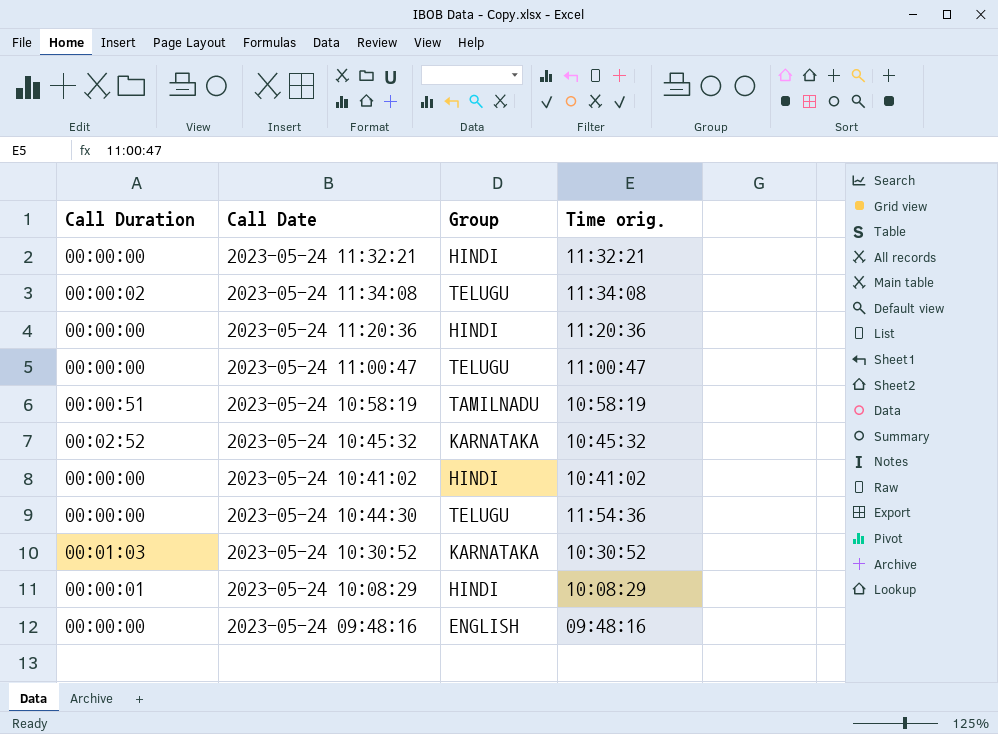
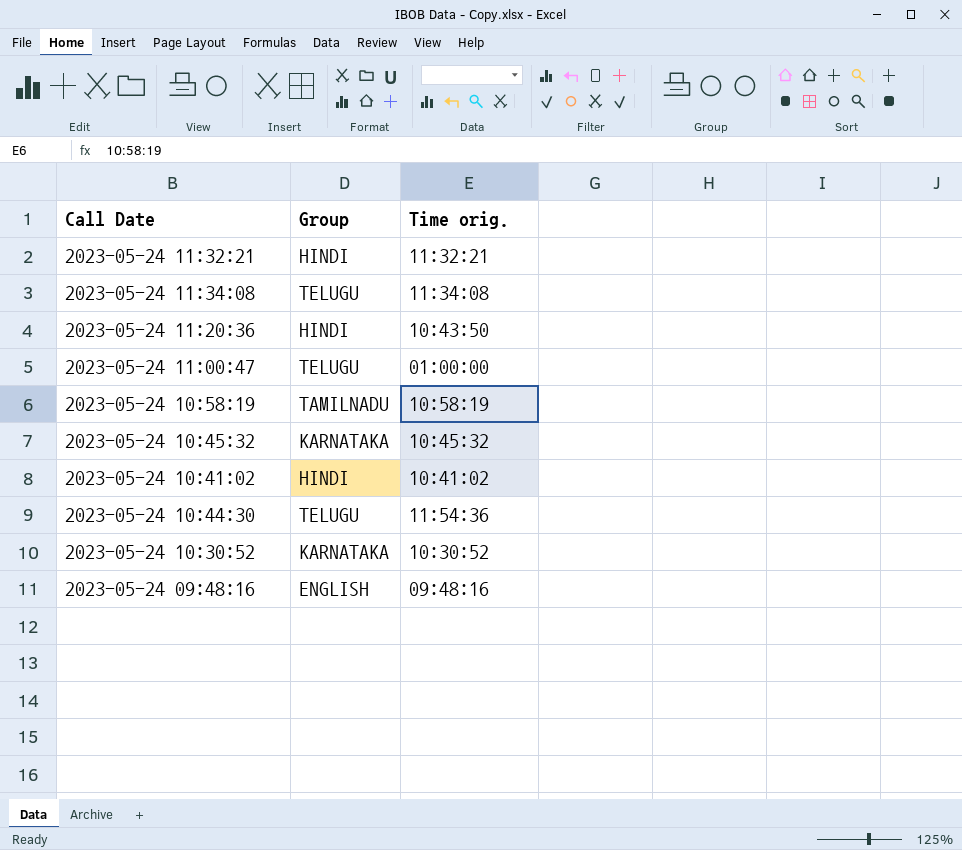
column Call Duration | position: 1 -> none
row 2023-05-24 10:08:29: 00:00:01 | HINDI | 10:08:29 -> none
2023-05-24 11:20:36 | Time orig.: 11:20:36 -> 10:43:50
2023-05-24 11:00:47 | Time orig.: 11:00:47 -> 01:00:00

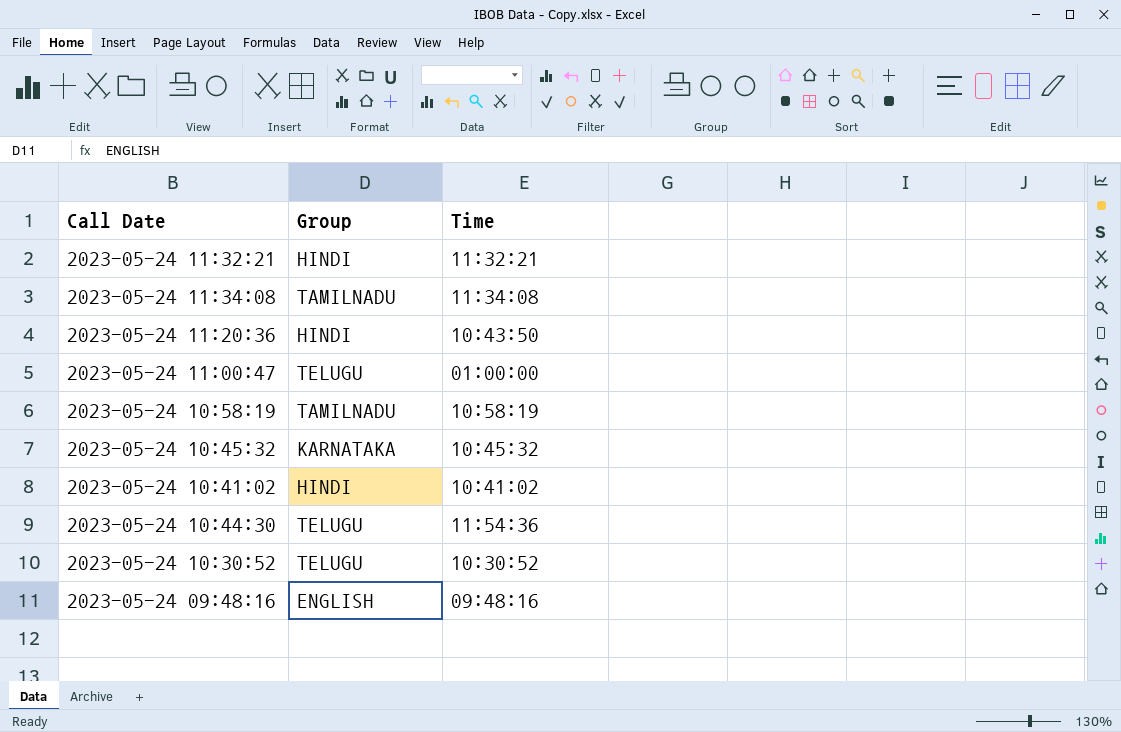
column name: Time orig. -> Time
2023-05-24 11:34:08 | Group: TELUGU -> TAMILNADU
2023-05-24 10:30:52 | Group: KARNATAKA -> TELUGU

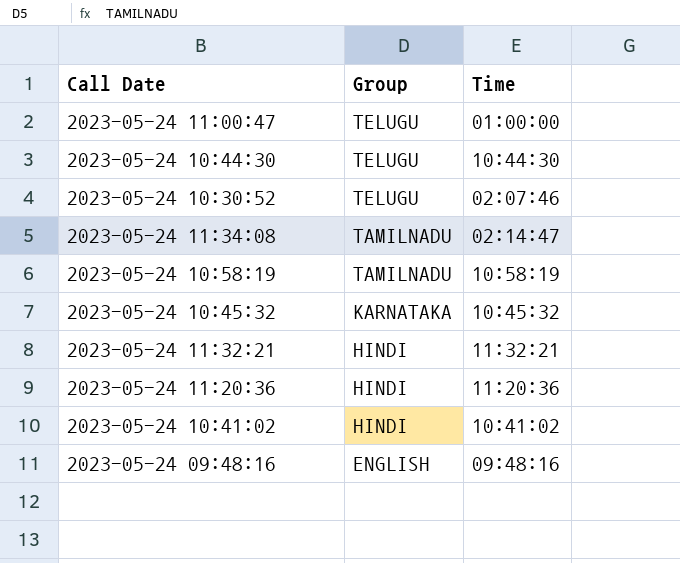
row order: none -> Group descending
2023-05-24 10:44:30 | Time: 11:54:36 -> 10:44:30
2023-05-24 10:30:52 | Time: 10:30:52 -> 02:07:46
2023-05-24 11:34:08 | Time: 11:34:08 -> 02:14:47
2023-05-24 11:20:36 | Time: 10:43:50 -> 11:20:36

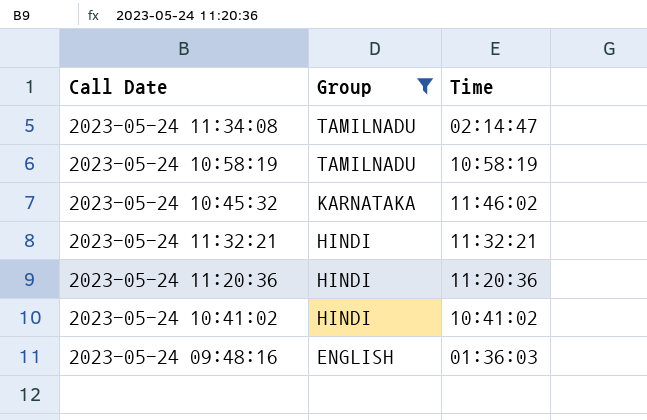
filter: none -> Group != TELUGU
2023-05-24 10:45:32 | Time: 10:45:32 -> 11:46:02
2023-05-24 09:48:16 | Time: 09:48:16 -> 01:36:03

